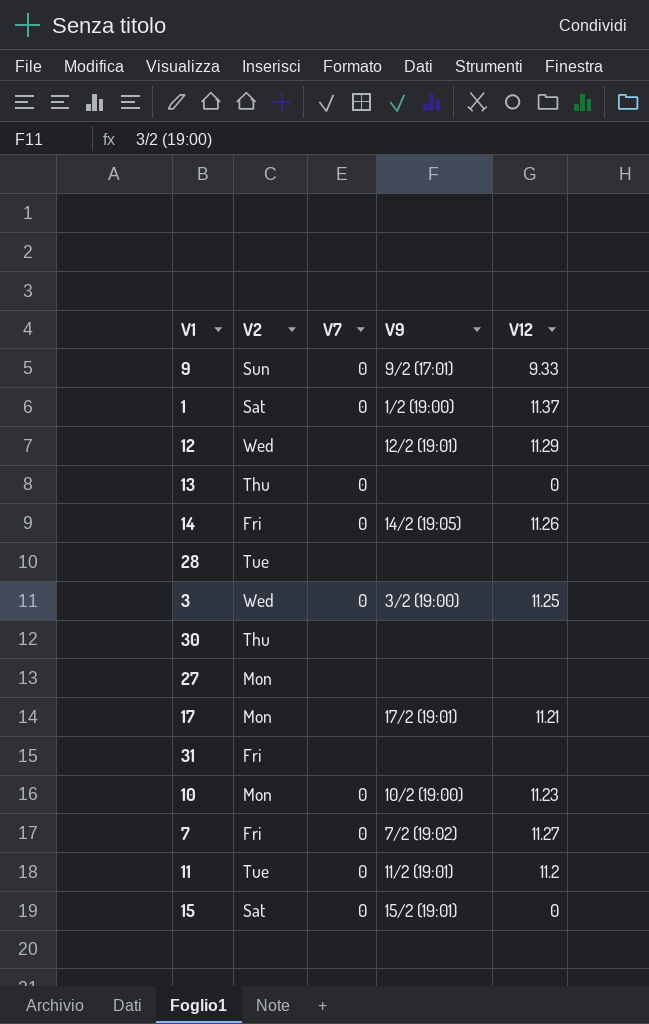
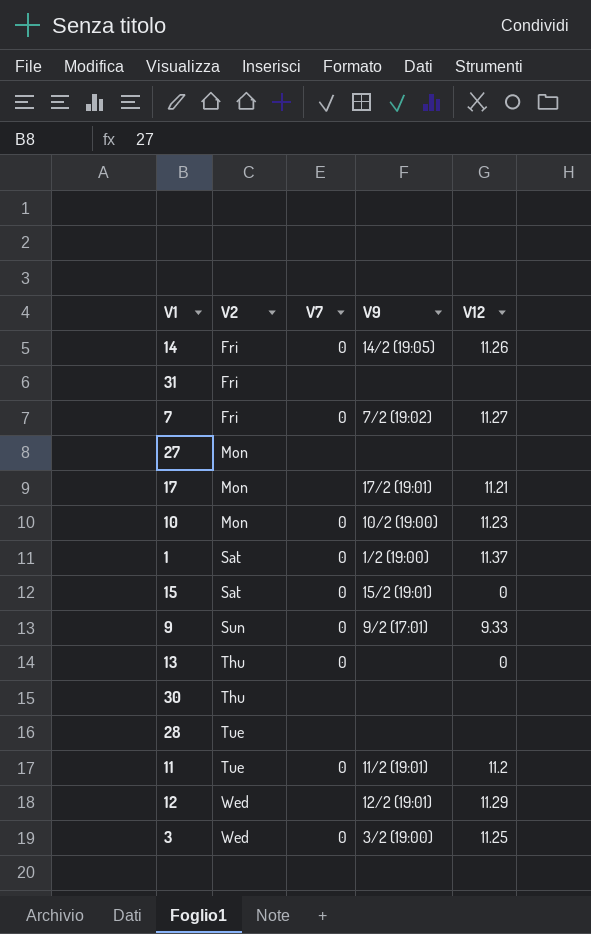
row order: none -> V2 ascending

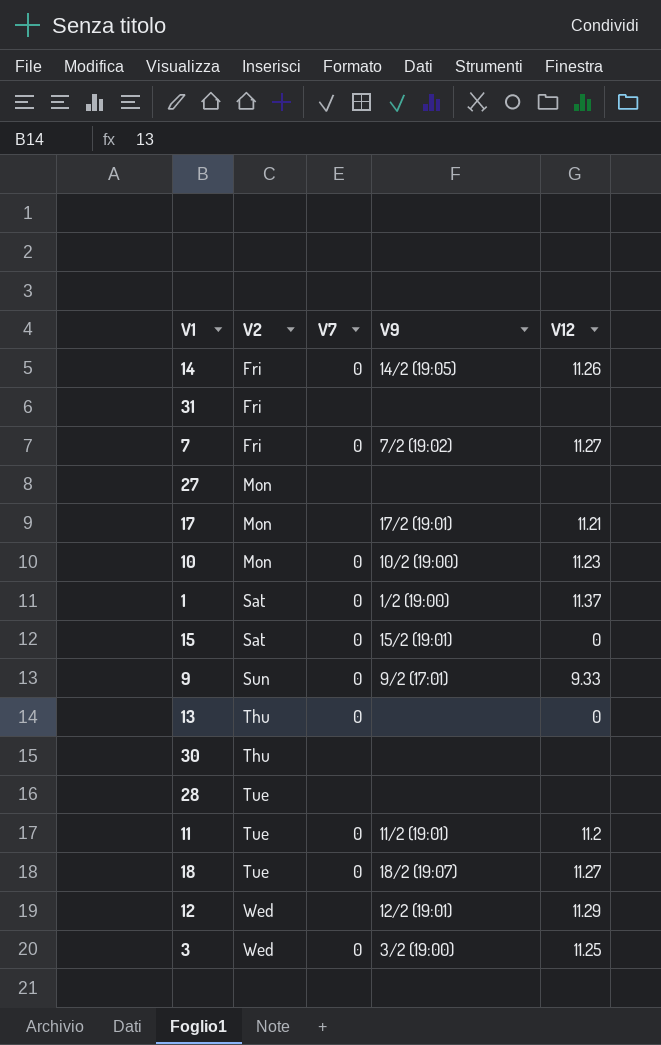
row 18: none -> Tue | 0 | 18/2 (19:07) | 11.27

